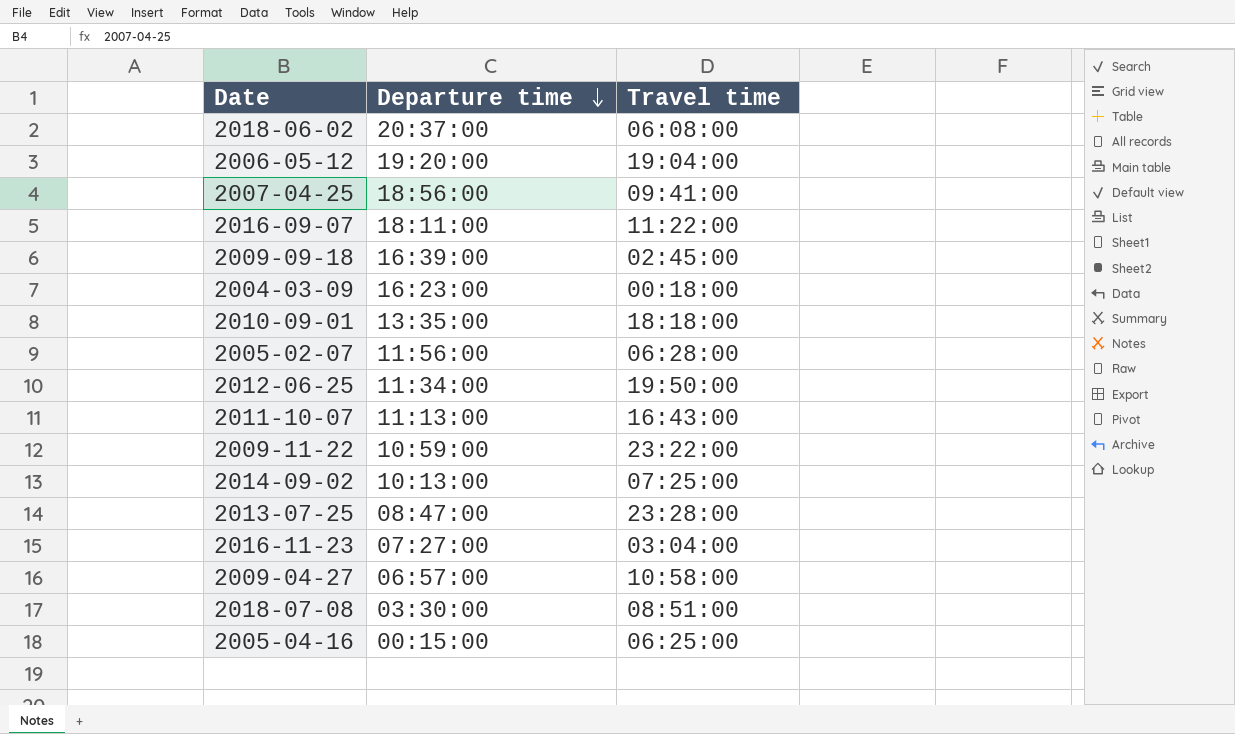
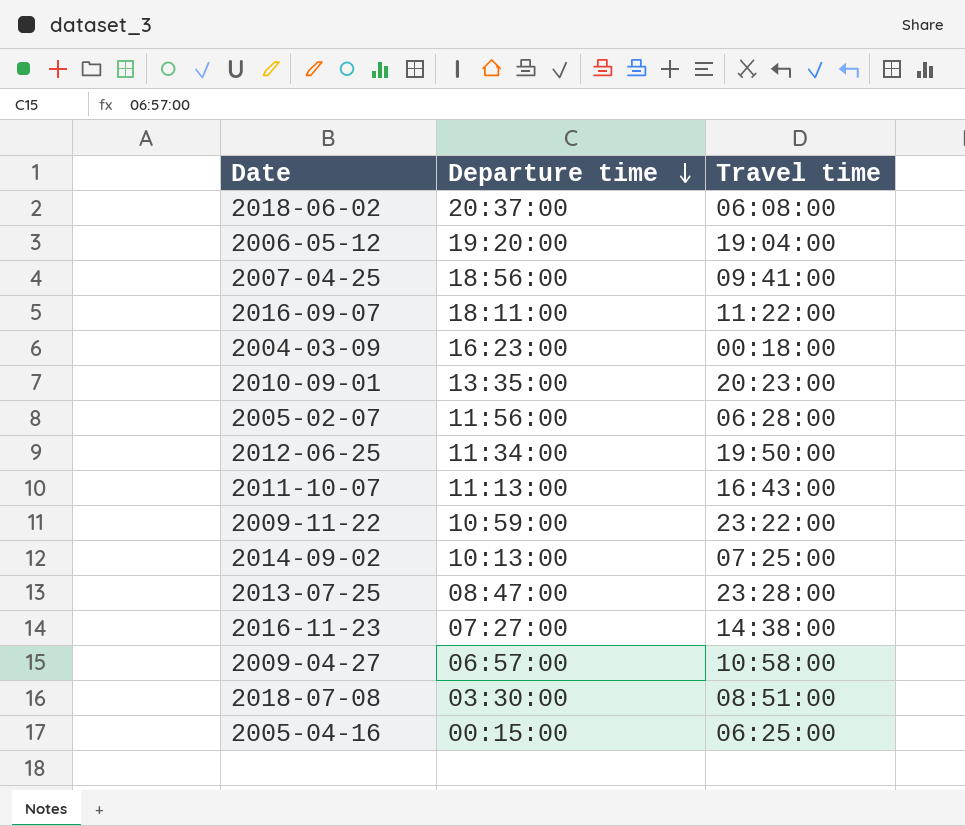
row 2009-09-18: 16:39:00 | 02:45:00 -> none
2010-09-01 | Travel time: 18:18:00 -> 20:23:00
2016-11-23 | Travel time: 03:04:00 -> 14:38:00

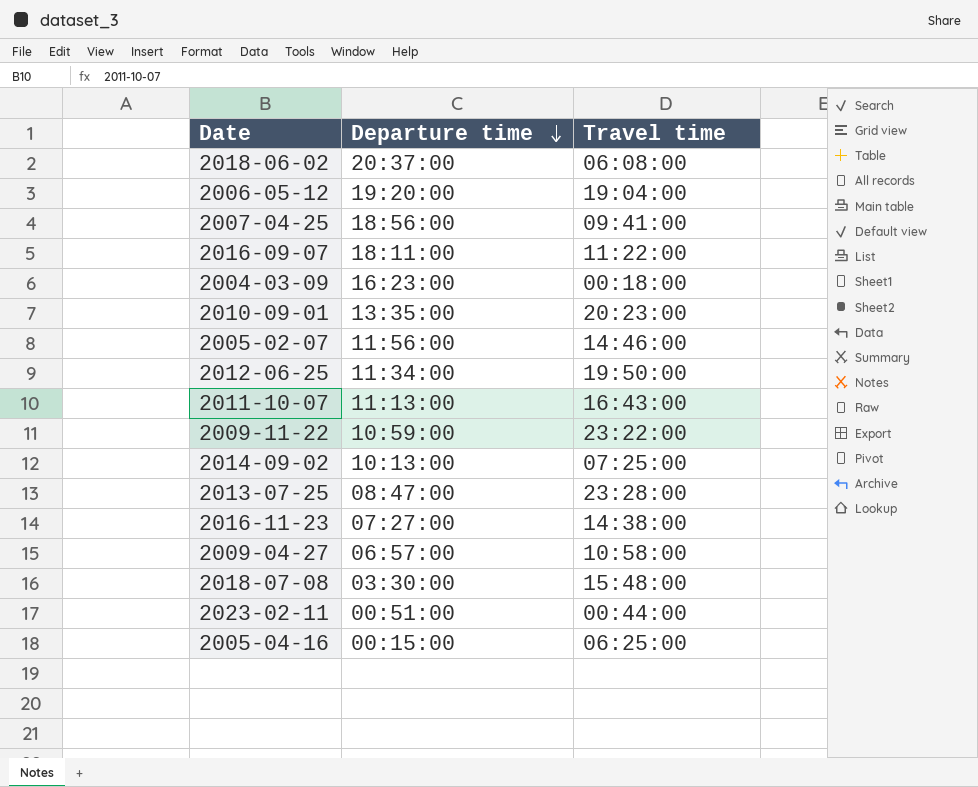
2005-02-07 | Travel time: 06:28:00 -> 14:46:00
2018-07-08 | Travel time: 08:51:00 -> 15:48:00
row 2023-02-11: none -> 00:51:00 | 00:44:00

